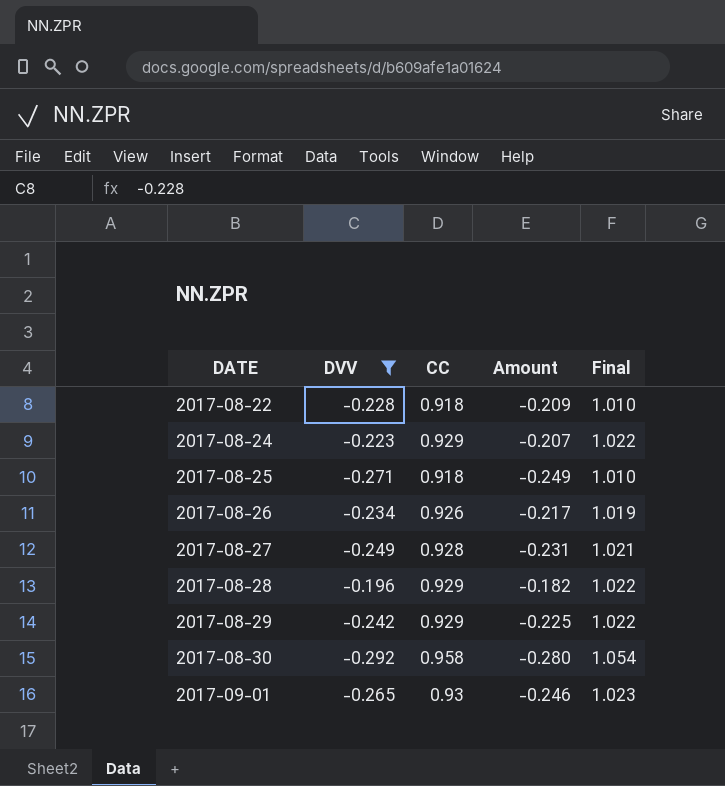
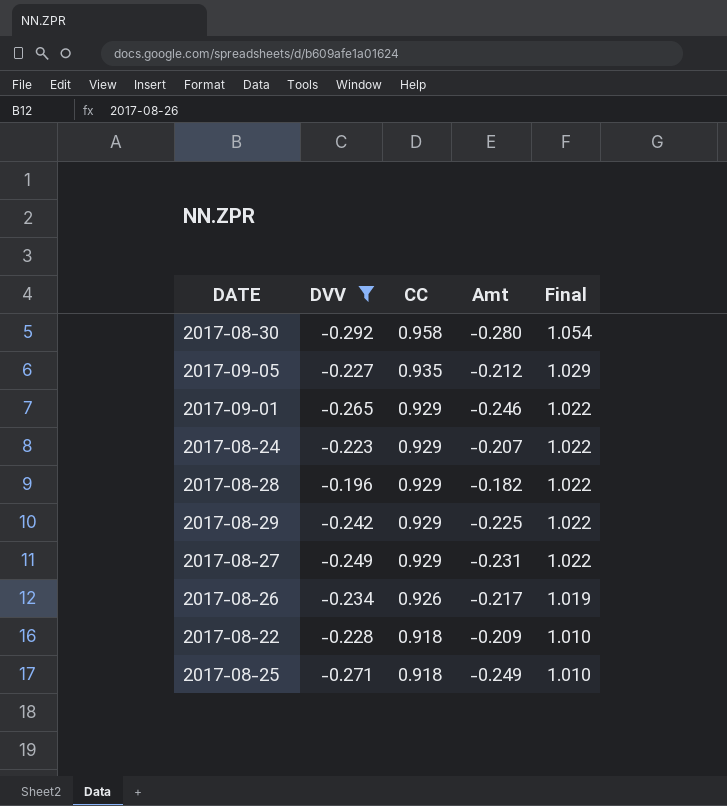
row order: DATE ascending -> CC descending
column name: Amount -> Amt
row 2017-09-05: none -> -0.227 | 0.935 | -0.212 | 1.029
2017-09-01 | CC: 0.93 -> 0.929
2017-09-01 | Final: 1.023 -> 1.022
2017-08-27 | CC: 0.928 -> 0.929
2017-08-27 | Final: 1.021 -> 1.022

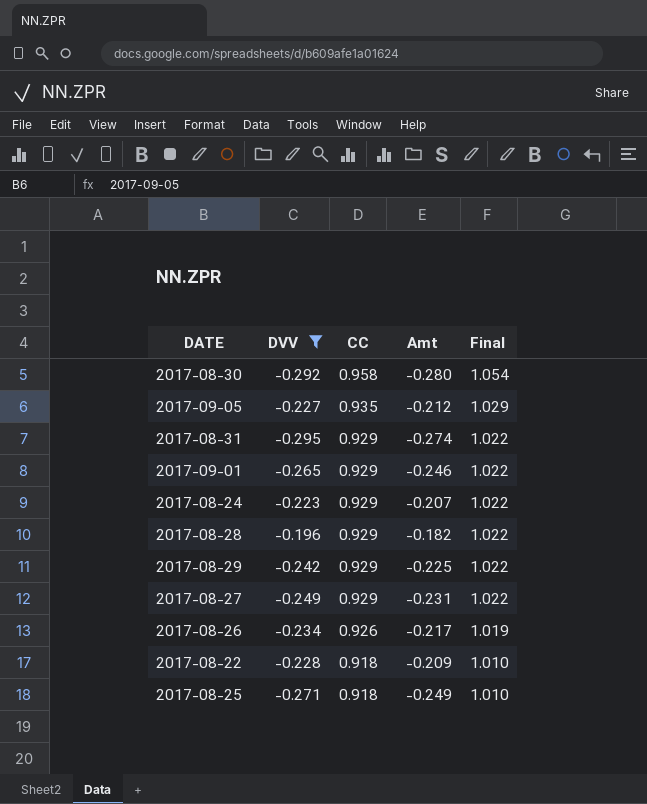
row 2017-08-31: none -> -0.295 | 0.929 | -0.274 | 1.022

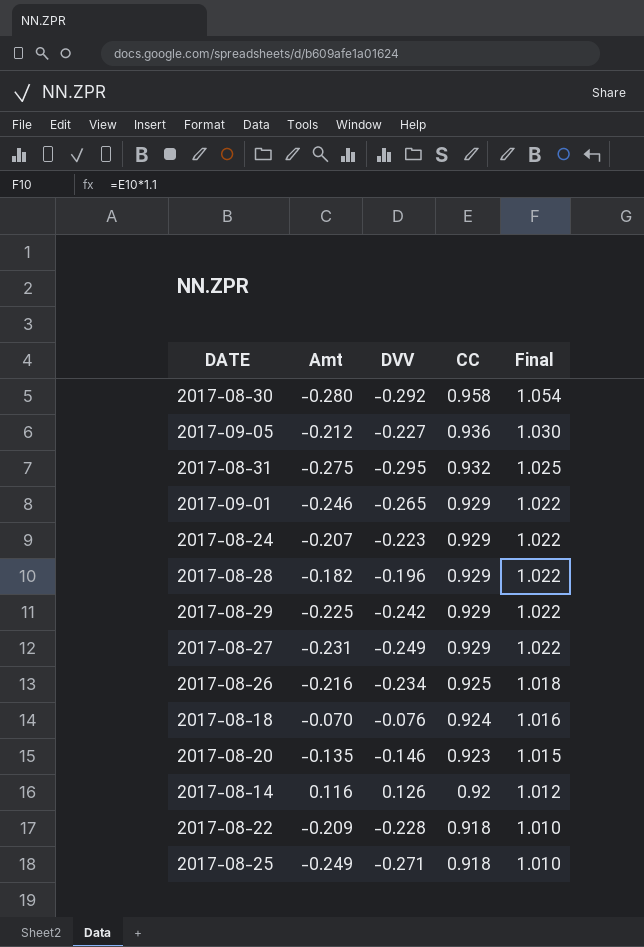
filter: DVV <= -0.196 -> none
column Amt | position: 4 -> 2
2017-09-05 | CC: 0.935 -> 0.936
2017-09-05 | Final: 1.029 -> 1.030
2017-08-31 | Amt: -0.274 -> -0.275
2017-08-31 | CC: 0.929 -> 0.932
2017-08-31 | Final: 1.022 -> 1.025
2017-08-26 | Amt: -0.217 -> -0.216
2017-08-26 | CC: 0.926 -> 0.925
2017-08-26 | Final: 1.019 -> 1.018

